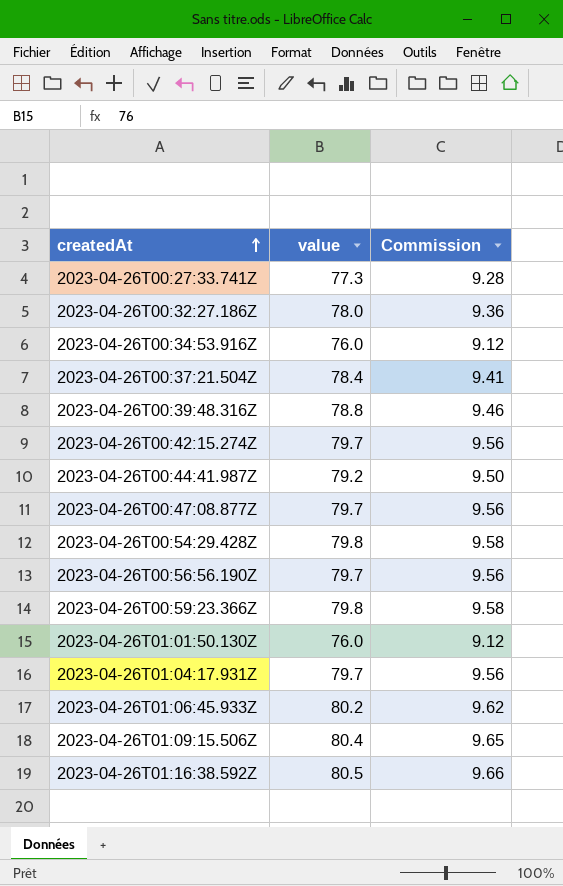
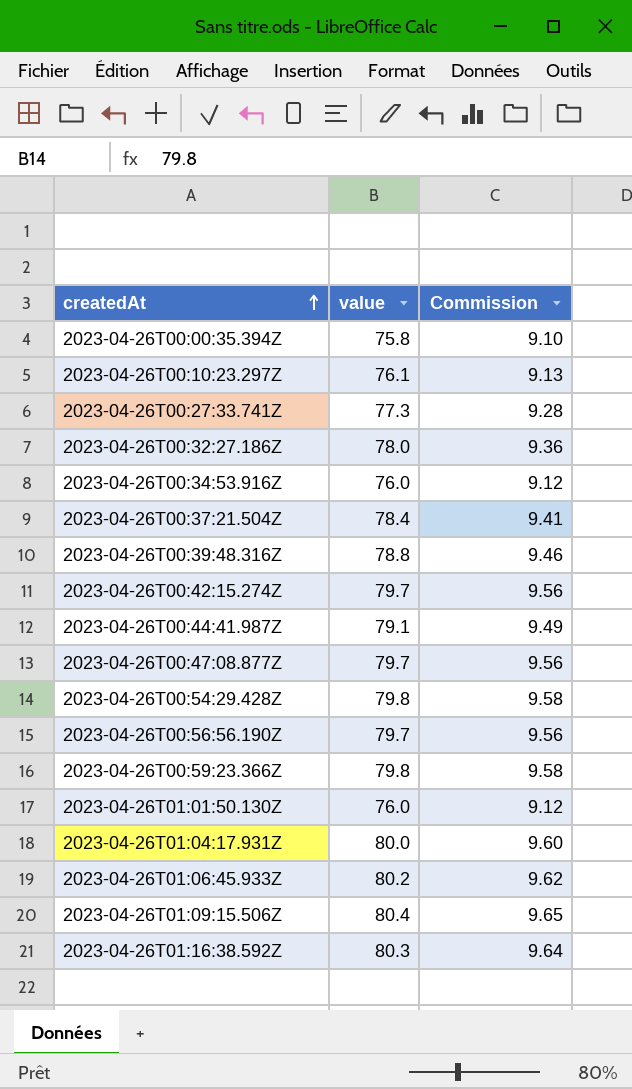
row 2023-04-26T00:00:35.394Z: none -> 75.8 | 9.10
row 2023-04-26T00:10:23.297Z: none -> 76.1 | 9.13
2023-04-26T00:44:41.987Z | value: 79.2 -> 79.1
2023-04-26T00:44:41.987Z | Commission: 9.50 -> 9.49
2023-04-26T01:04:17.931Z | value: 79.7 -> 80.0
2023-04-26T01:04:17.931Z | Commission: 9.56 -> 9.60
2023-04-26T01:16:38.592Z | value: 80.5 -> 80.3
2023-04-26T01:16:38.592Z | Commission: 9.66 -> 9.64

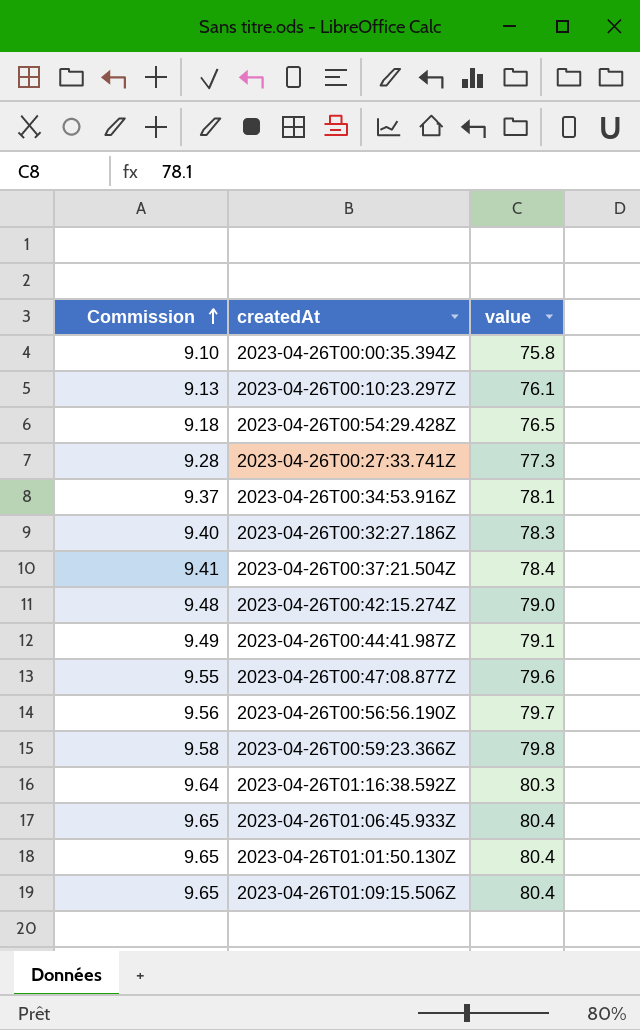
row order: createdAt ascending -> Commission ascending
column Commission | position: 3 -> 1
row 2023-04-26T00:39:48.316Z: 78.8 | 9.46 -> none
row 2023-04-26T01:04:17.931Z: 80.0 | 9.60 -> none
2023-04-26T00:54:29.428Z | Commission: 9.58 -> 9.18
2023-04-26T00:54:29.428Z | value: 79.8 -> 76.5
2023-04-26T00:34:53.916Z | Commission: 9.12 -> 9.37
2023-04-26T00:34:53.916Z | value: 76.0 -> 78.1
2023-04-26T00:32:27.186Z | Commission: 9.36 -> 9.40
2023-04-26T00:32:27.186Z | value: 78.0 -> 78.3
2023-04-26T00:42:15.274Z | Commission: 9.56 -> 9.48
2023-04-26T00:42:15.274Z | value: 79.7 -> 79.0
2023-04-26T00:47:08.877Z | Commission: 9.56 -> 9.55
2023-04-26T00:47:08.877Z | value: 79.7 -> 79.6
2023-04-26T01:06:45.933Z | Commission: 9.62 -> 9.65
2023-04-26T01:06:45.933Z | value: 80.2 -> 80.4
2023-04-26T01:01:50.130Z | Commission: 9.12 -> 9.65
2023-04-26T01:01:50.130Z | value: 76.0 -> 80.4

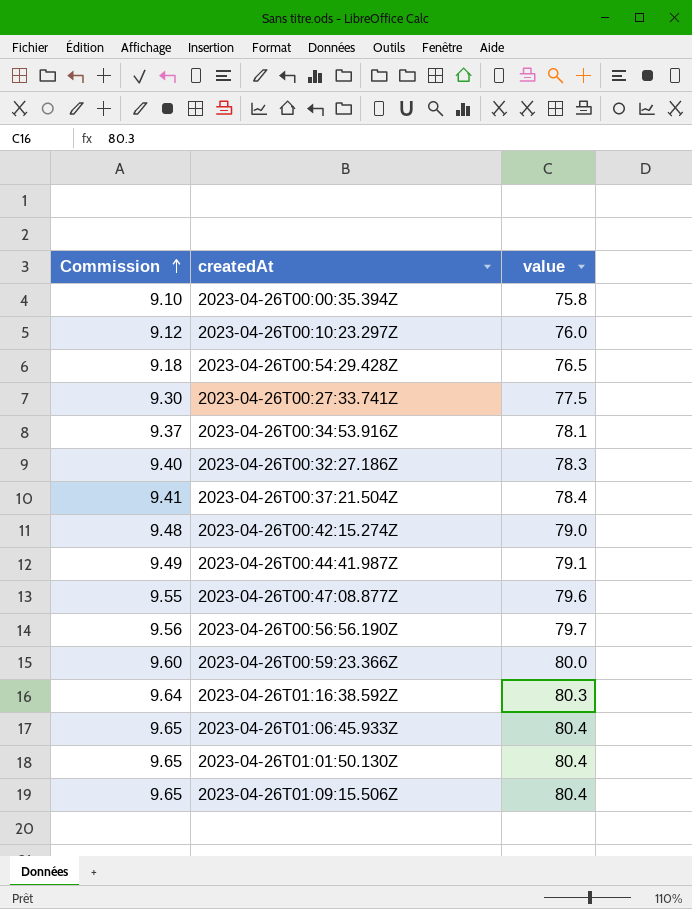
2023-04-26T00:10:23.297Z | Commission: 9.13 -> 9.12
2023-04-26T00:10:23.297Z | value: 76.1 -> 76.0
2023-04-26T00:27:33.741Z | Commission: 9.28 -> 9.30
2023-04-26T00:27:33.741Z | value: 77.3 -> 77.5
2023-04-26T00:59:23.366Z | Commission: 9.58 -> 9.60
2023-04-26T00:59:23.366Z | value: 79.8 -> 80.0

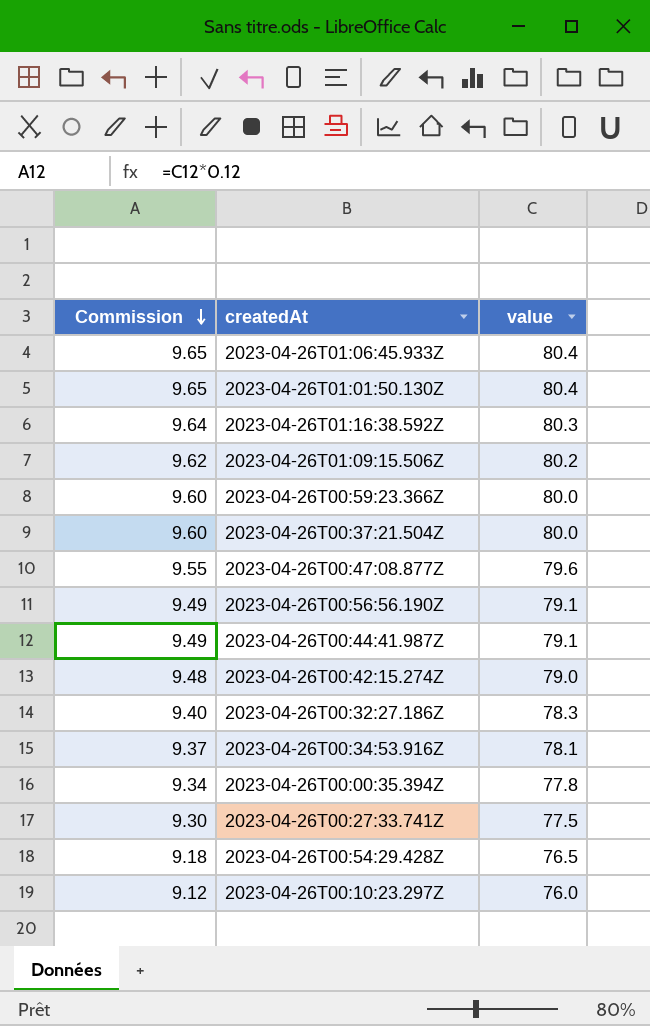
row order: Commission ascending -> Commission descending
2023-04-26T01:09:15.506Z | Commission: 9.65 -> 9.62
2023-04-26T01:09:15.506Z | value: 80.4 -> 80.2
2023-04-26T00:37:21.504Z | Commission: 9.41 -> 9.60
2023-04-26T00:37:21.504Z | value: 78.4 -> 80.0
2023-04-26T00:56:56.190Z | Commission: 9.56 -> 9.49
2023-04-26T00:56:56.190Z | value: 79.7 -> 79.1
2023-04-26T00:00:35.394Z | Commission: 9.10 -> 9.34
2023-04-26T00:00:35.394Z | value: 75.8 -> 77.8

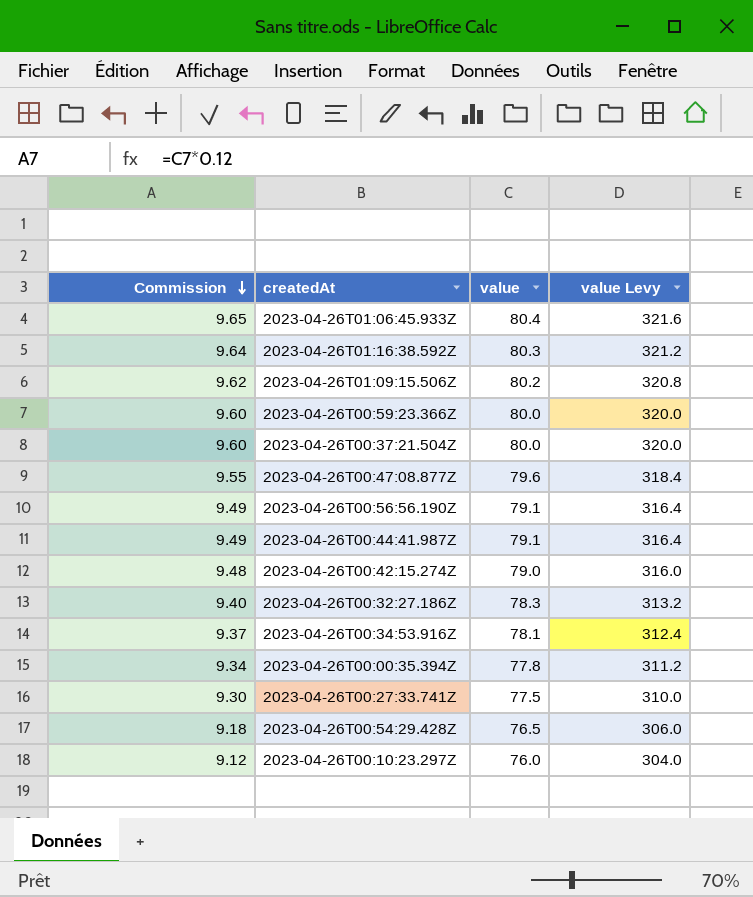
column value Levy | formula: none -> [value] * 4
row 2023-04-26T01:01:50.130Z: 9.65 | 80.4 -> none

